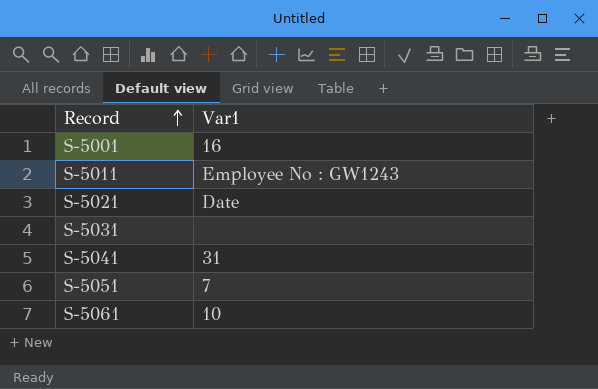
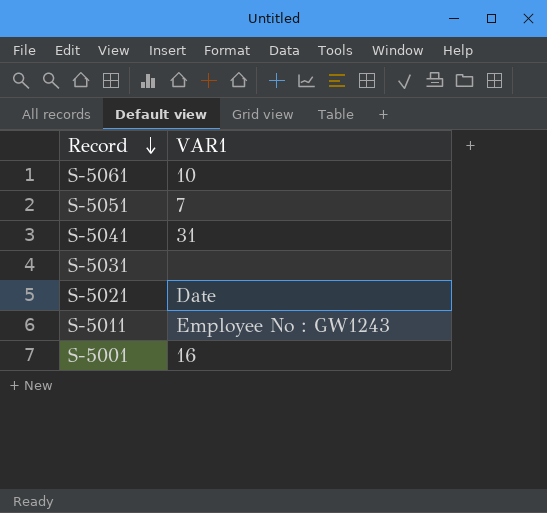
row order: Record ascending -> Record descending
column name: Var1 -> VAR1

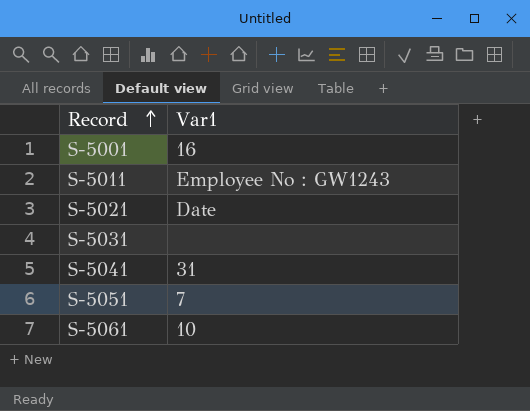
row order: Record descending -> Record ascending
column name: VAR1 -> Var1

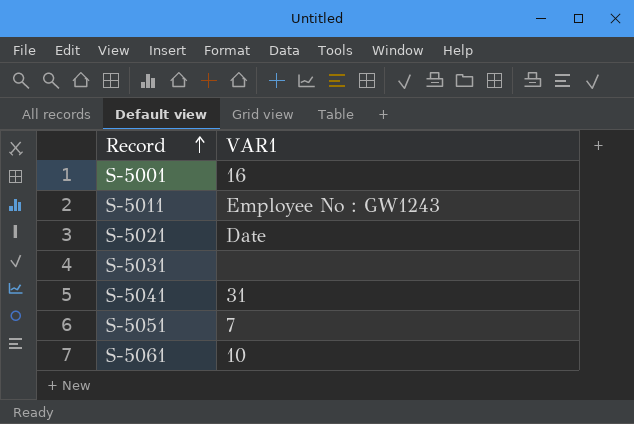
column name: Var1 -> VAR1

